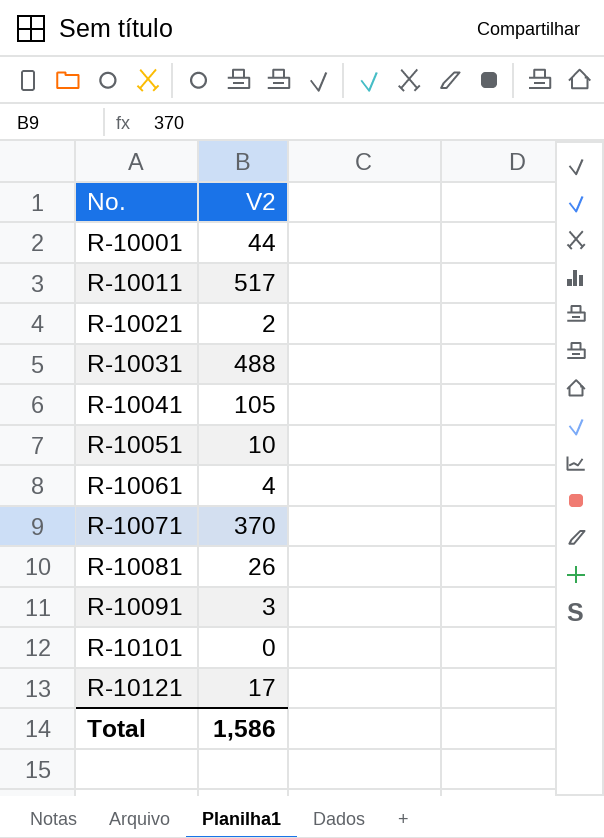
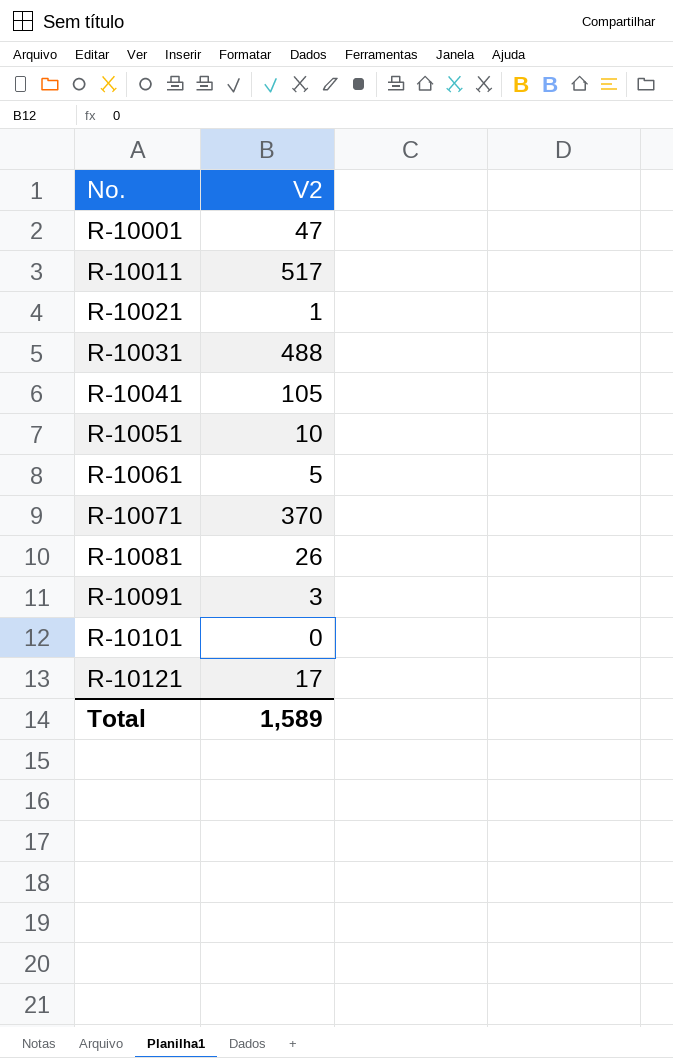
R-10001 | V2: 44 -> 47
R-10021 | V2: 2 -> 1
R-10061 | V2: 4 -> 5
Total | V2: 1,586 -> 1,589

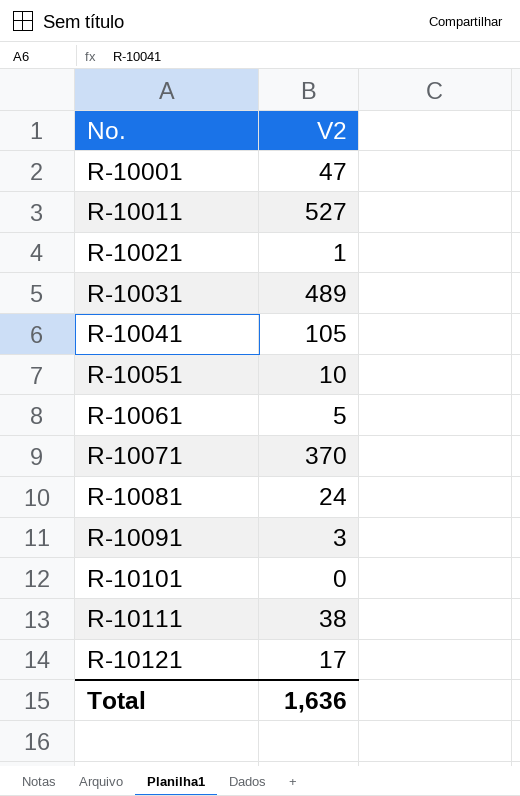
R-10011 | V2: 517 -> 527
R-10031 | V2: 488 -> 489
R-10081 | V2: 26 -> 24
row R-10111: none -> 38
Total | V2: 1,589 -> 1,636

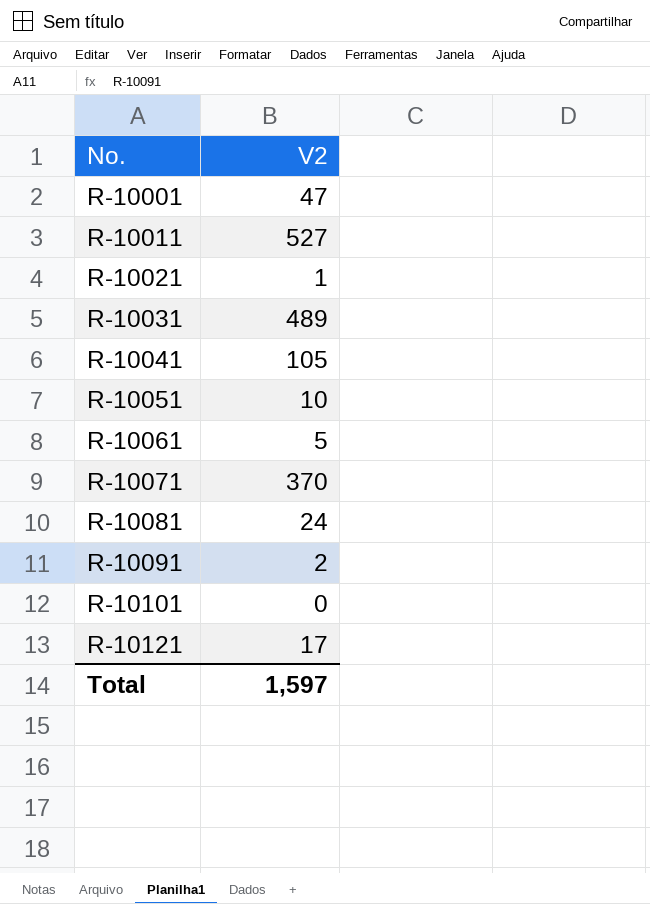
row R-10111: 38 -> none
R-10091 | V2: 3 -> 2
Total | V2: 1,636 -> 1,597

